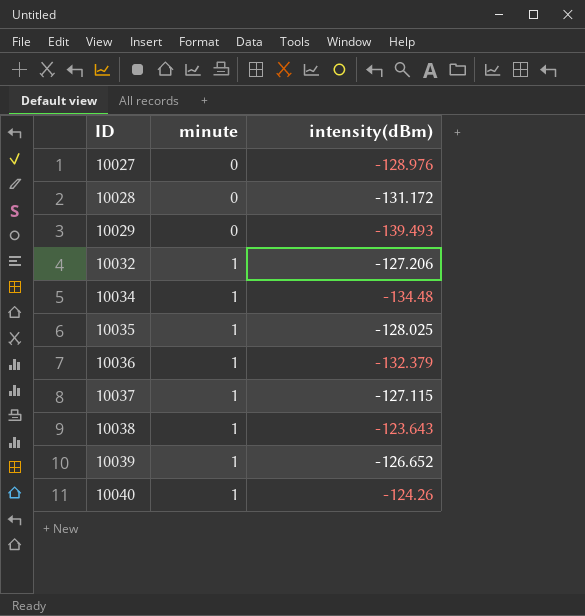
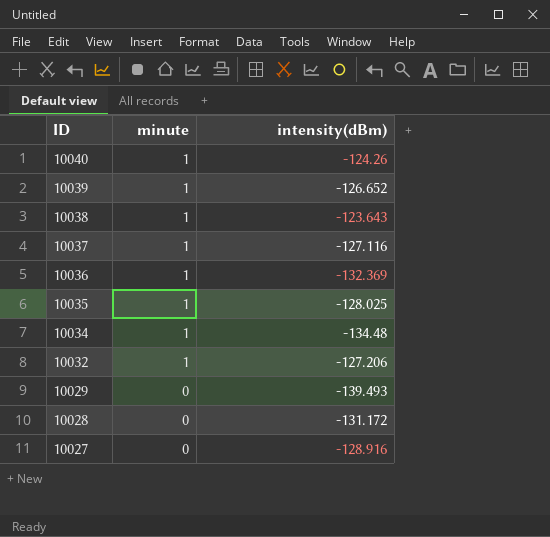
row order: ID ascending -> ID descending
10037 | intensity(dBm): -127.115 -> -127.116
10036 | intensity(dBm): -132.379 -> -132.369
10027 | intensity(dBm): -128.976 -> -128.916

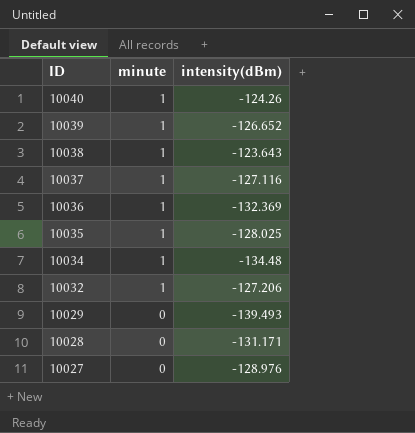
10028 | intensity(dBm): -131.172 -> -131.171
10027 | intensity(dBm): -128.916 -> -128.976

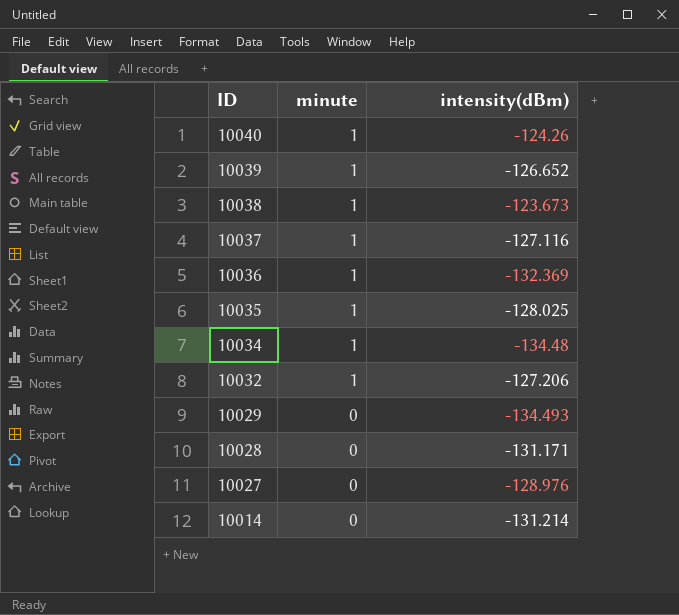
10038 | intensity(dBm): -123.643 -> -123.673
10029 | intensity(dBm): -139.493 -> -134.493
row 10014: none -> 0 | -131.214

